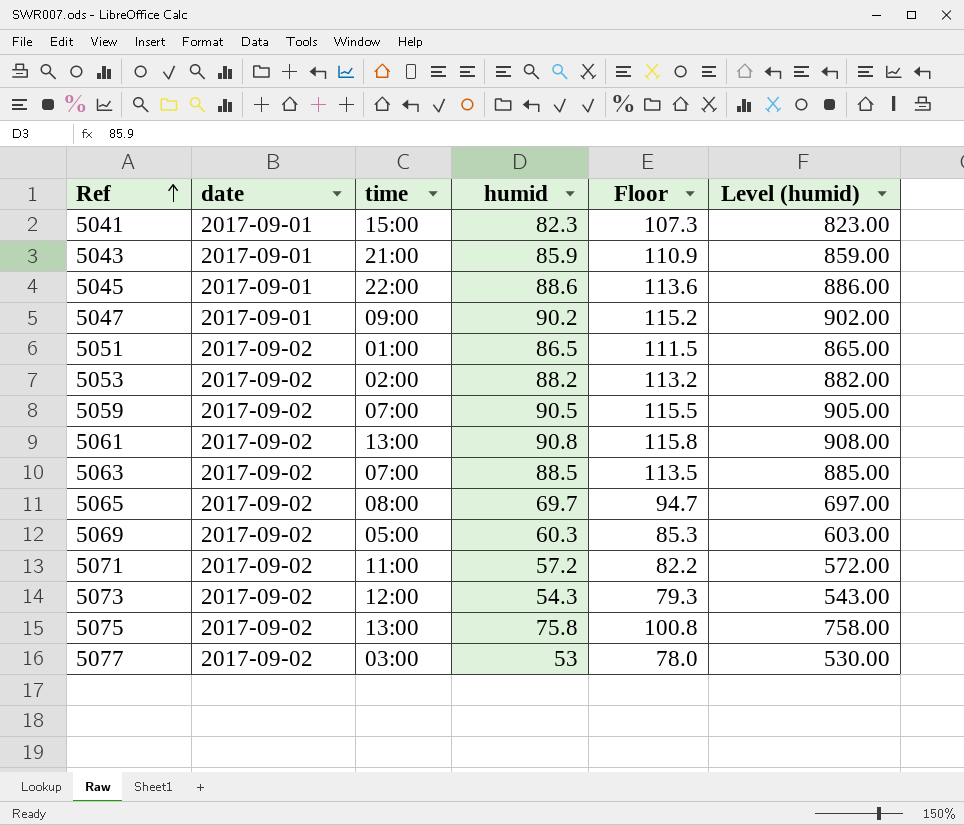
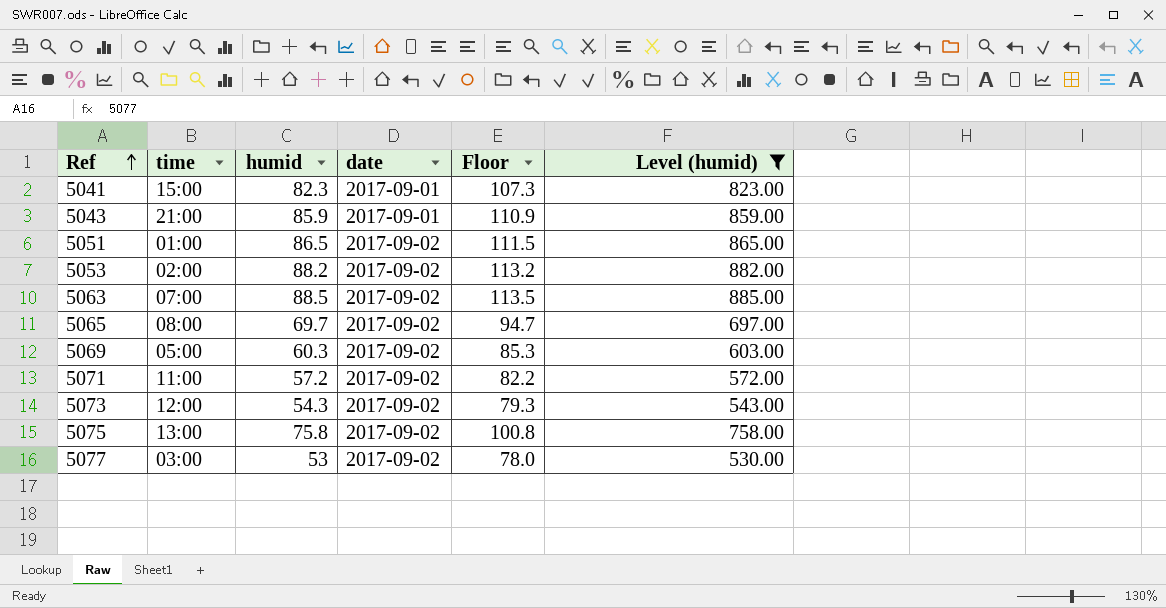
filter: none -> Level (humid) <= 885.00
column date | position: 2 -> 4

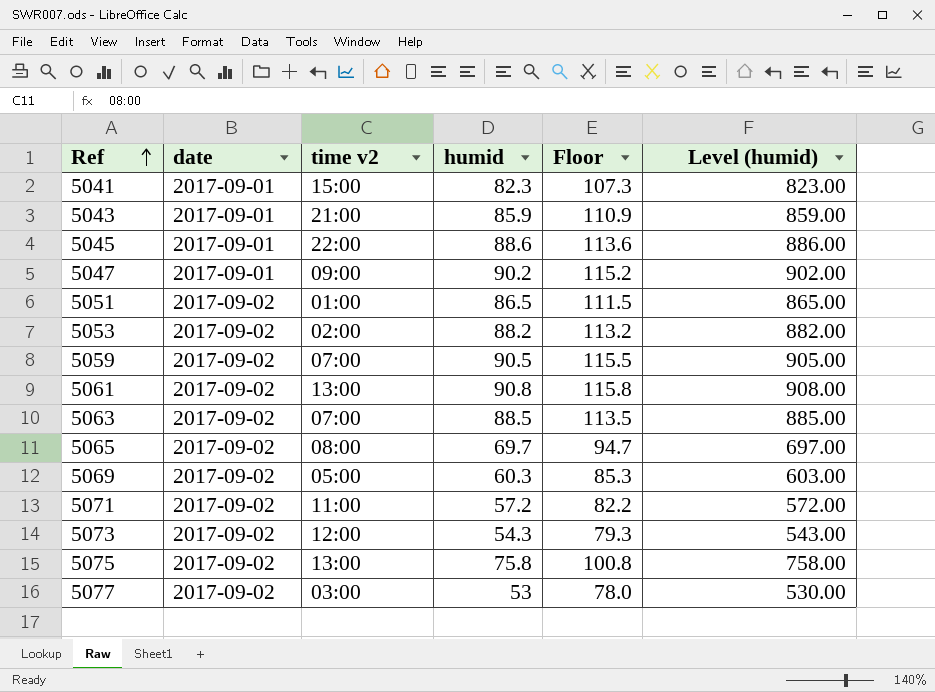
filter: Level (humid) <= 885.00 -> none
column date | position: 4 -> 2
column name: time -> time v2

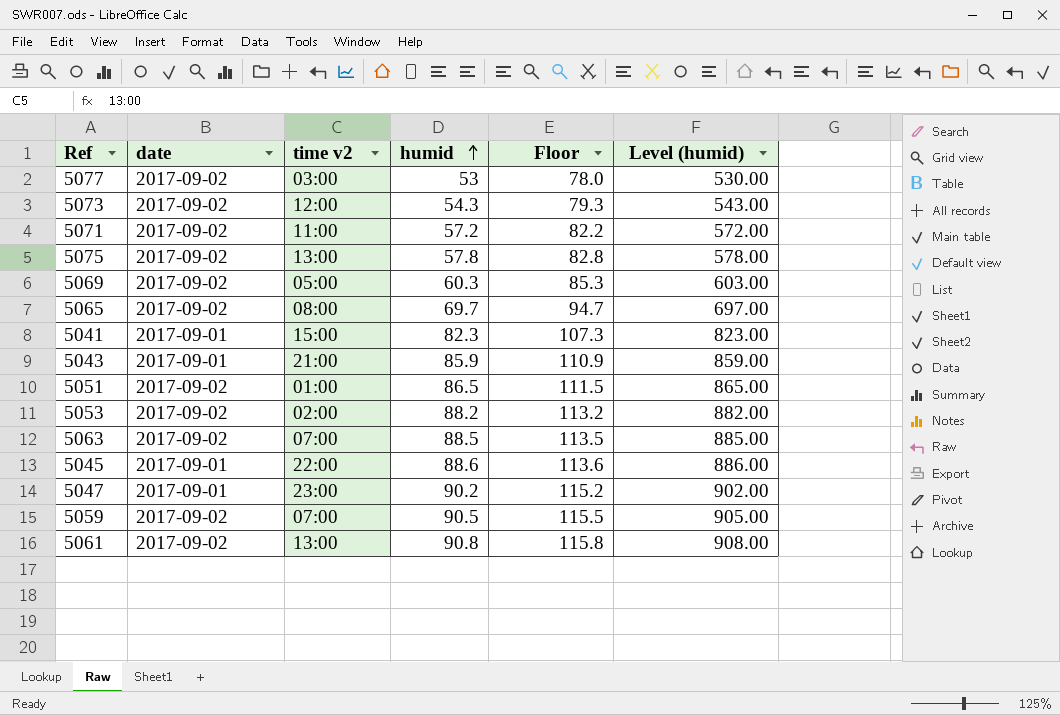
row order: Ref ascending -> humid ascending
5075 | humid: 75.8 -> 57.8
5075 | Floor: 100.8 -> 82.8
5075 | Level (humid): 758.00 -> 578.00
5047 | time v2: 09:00 -> 23:00

